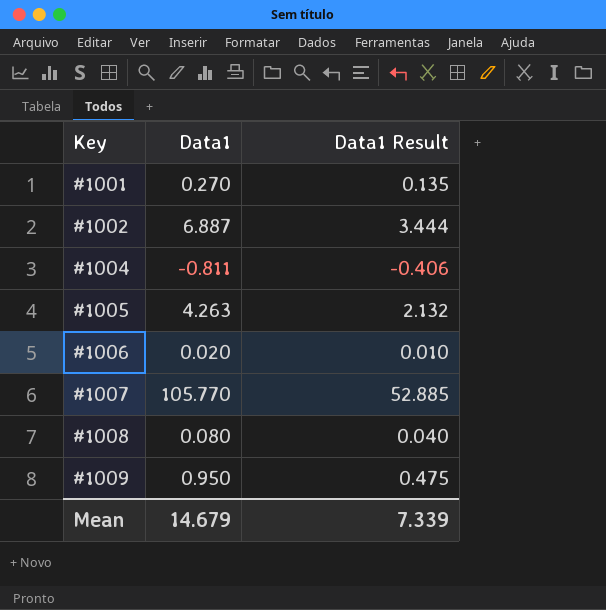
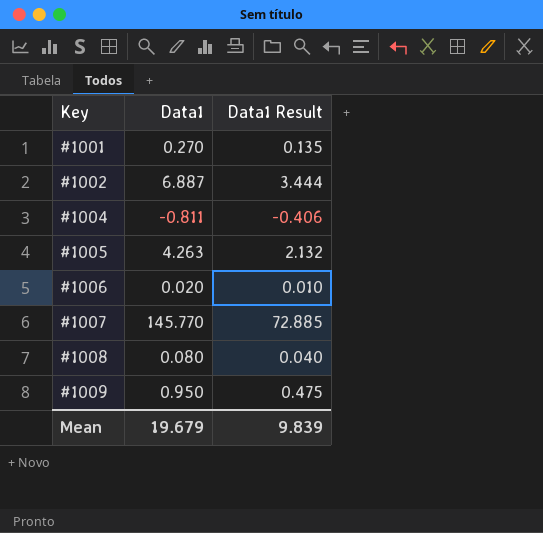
#1007 | Data1: 105.770 -> 145.770
#1007 | Data1 Result: 52.885 -> 72.885
Mean | Data1: 14.679 -> 19.679
Mean | Data1 Result: 7.339 -> 9.839

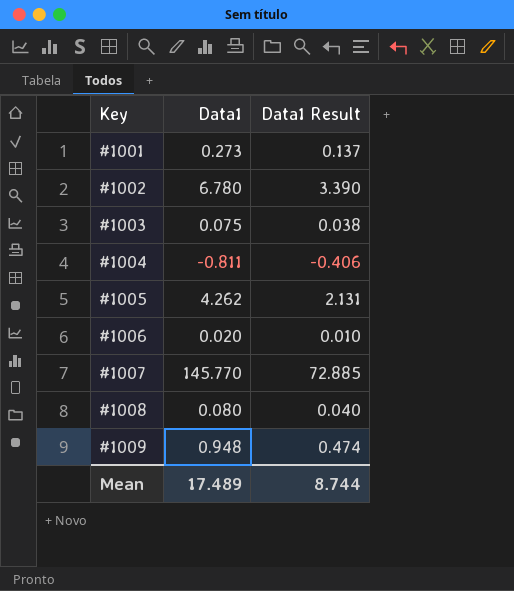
#1001 | Data1: 0.270 -> 0.273
#1001 | Data1 Result: 0.135 -> 0.137
#1002 | Data1: 6.887 -> 6.780
#1002 | Data1 Result: 3.444 -> 3.390
row #1003: none -> 0.075 | 0.038
#1005 | Data1: 4.263 -> 4.262
#1005 | Data1 Result: 2.132 -> 2.131
#1009 | Data1: 0.950 -> 0.948
#1009 | Data1 Result: 0.475 -> 0.474
Mean | Data1: 19.679 -> 17.489
Mean | Data1 Result: 9.839 -> 8.744

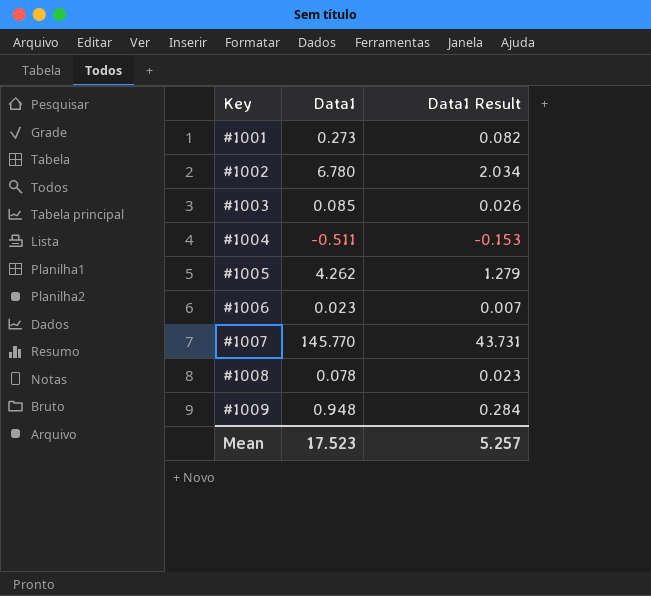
column Data1 Result | formula: [Data1] * 0.5 -> [Data1] * 0.3
#1003 | Data1: 0.075 -> 0.085
#1004 | Data1: -0.811 -> -0.511
#1006 | Data1: 0.020 -> 0.023
#1008 | Data1: 0.080 -> 0.078
Mean | Data1: 17.489 -> 17.523
Mean | Data1 Result: 8.744 -> 5.257

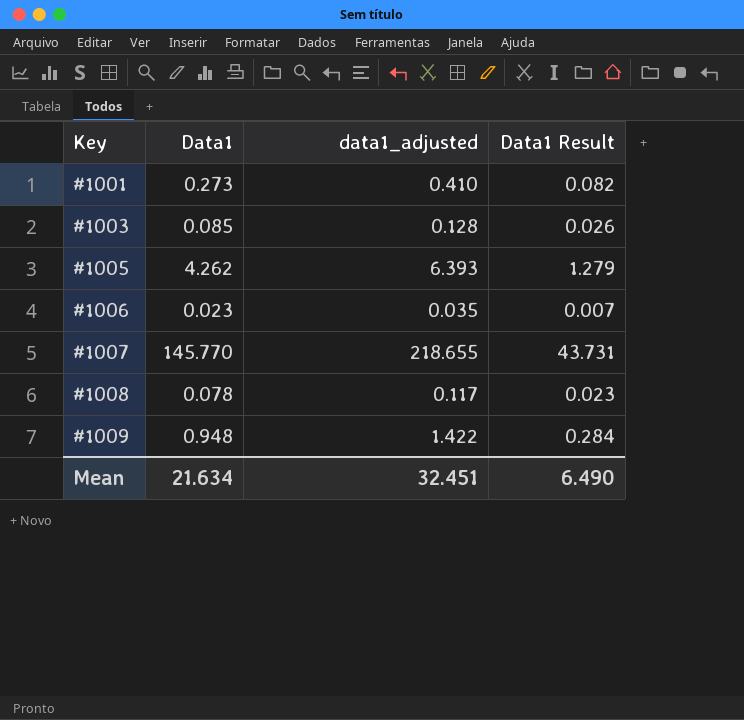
column data1_adjusted | formula: none -> [Data1] * 1.5
row #1002: 6.780 | 2.034 -> none
row #1004: -0.511 | -0.153 -> none
Mean | Data1: 17.523 -> 21.634
Mean | Data1 Result: 5.257 -> 6.490

